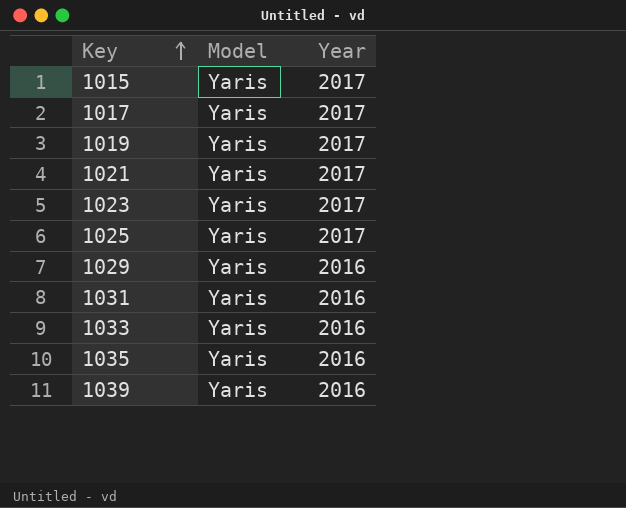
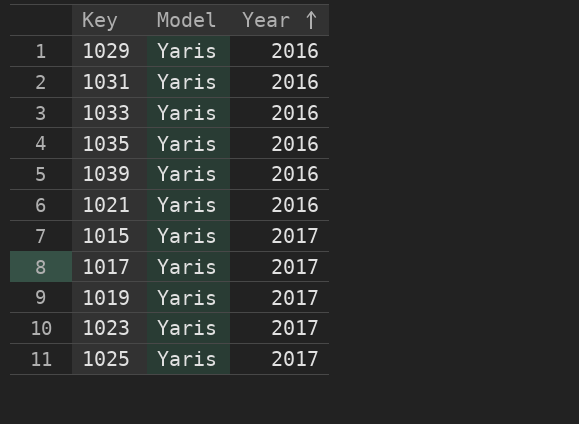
row order: Key ascending -> Year ascending
1021 | Year: 2017 -> 2016

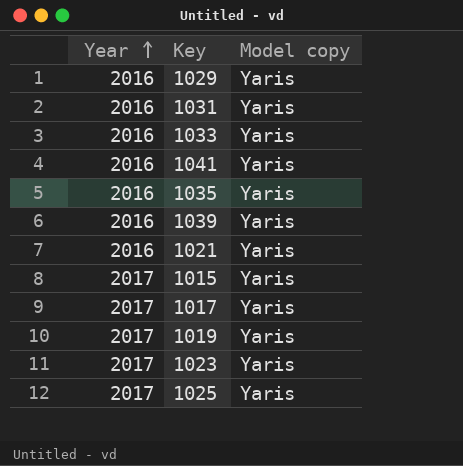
column Year | position: 3 -> 1
column name: Model -> Model copy
row 1041: none -> 2016 | Yaris

